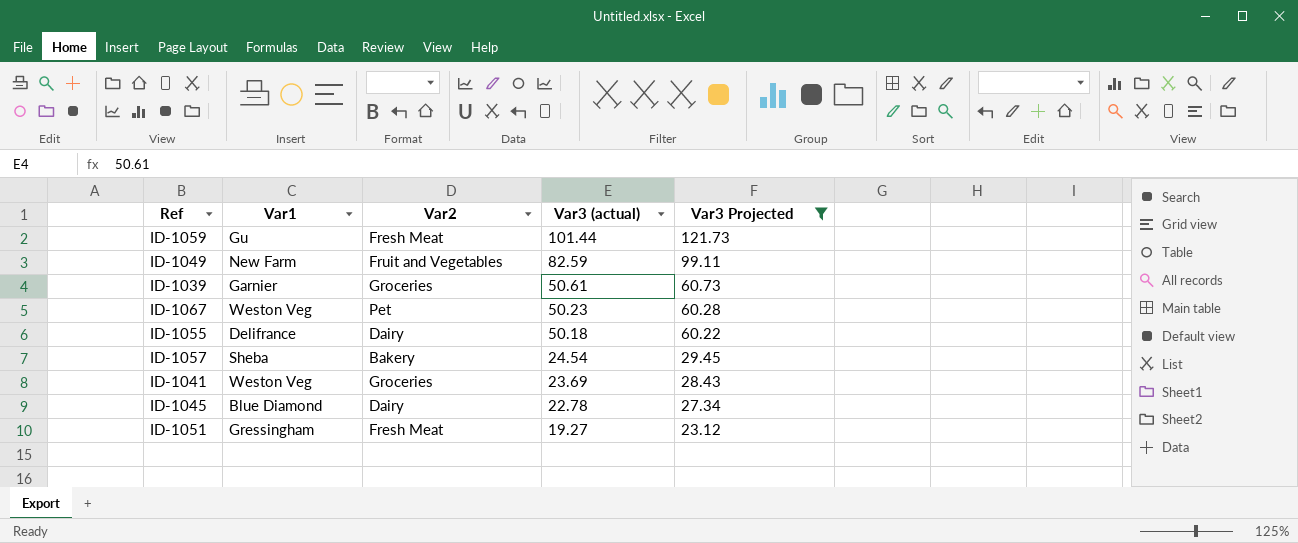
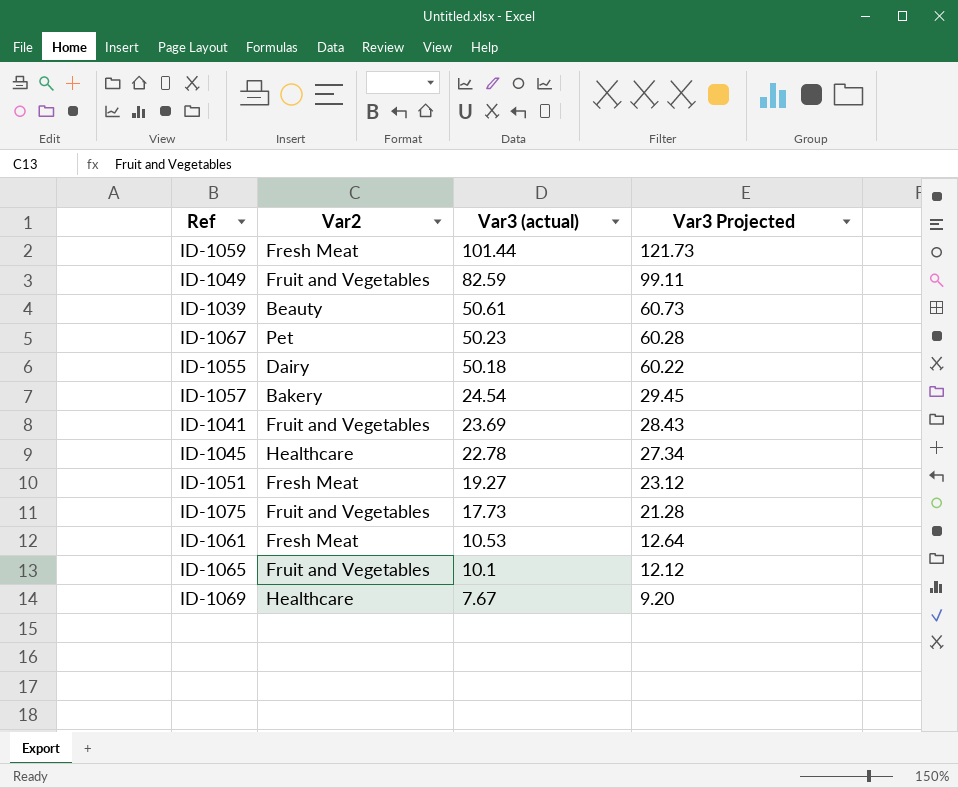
filter: Var3 Projected >= 23.12 -> none
column Var1 | position: 2 -> none
ID-1039 | Var2: Groceries -> Beauty
ID-1041 | Var2: Groceries -> Fruit and Vegetables
ID-1045 | Var2: Dairy -> Healthcare

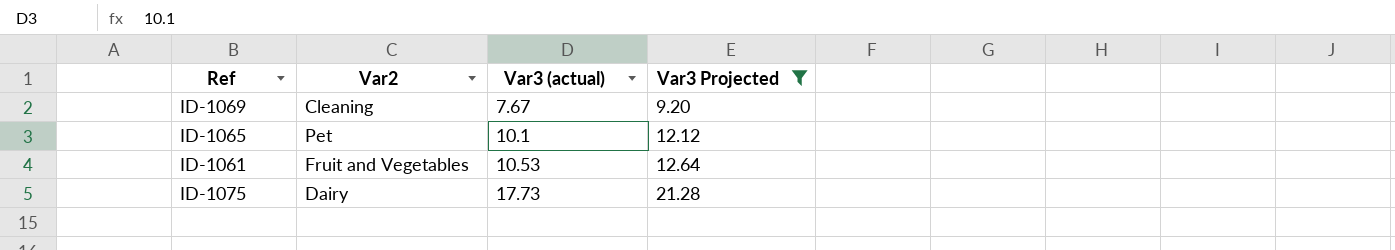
filter: none -> Var3 Projected <= 21.28
row order: Var3 (actual) descending -> Var3 (actual) ascending
ID-1069 | Var2: Healthcare -> Cleaning
ID-1065 | Var2: Fruit and Vegetables -> Pet
ID-1061 | Var2: Fresh Meat -> Fruit and Vegetables
ID-1075 | Var2: Fruit and Vegetables -> Dairy

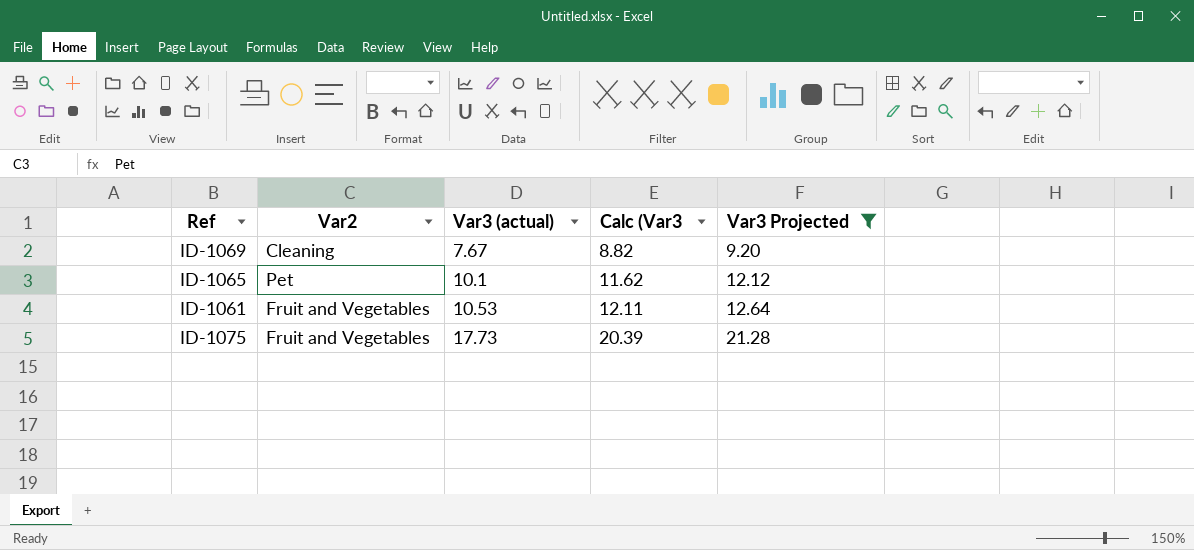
column Calc (Var3 | formula: none -> [Var3 (actual)] * 1.15
ID-1075 | Var2: Dairy -> Fruit and Vegetables

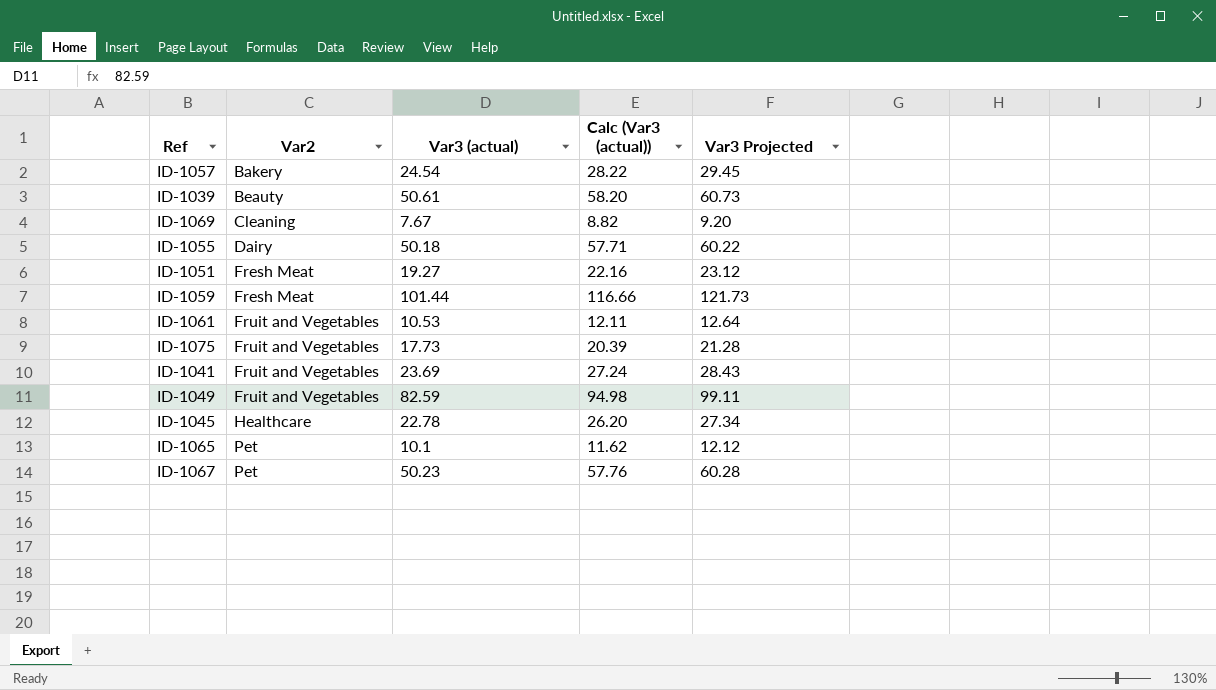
filter: Var3 Projected <= 21.28 -> none
row order: Var3 (actual) ascending -> Var2 ascending
column name: Calc (Var3 -> Calc (Var3 (actual))

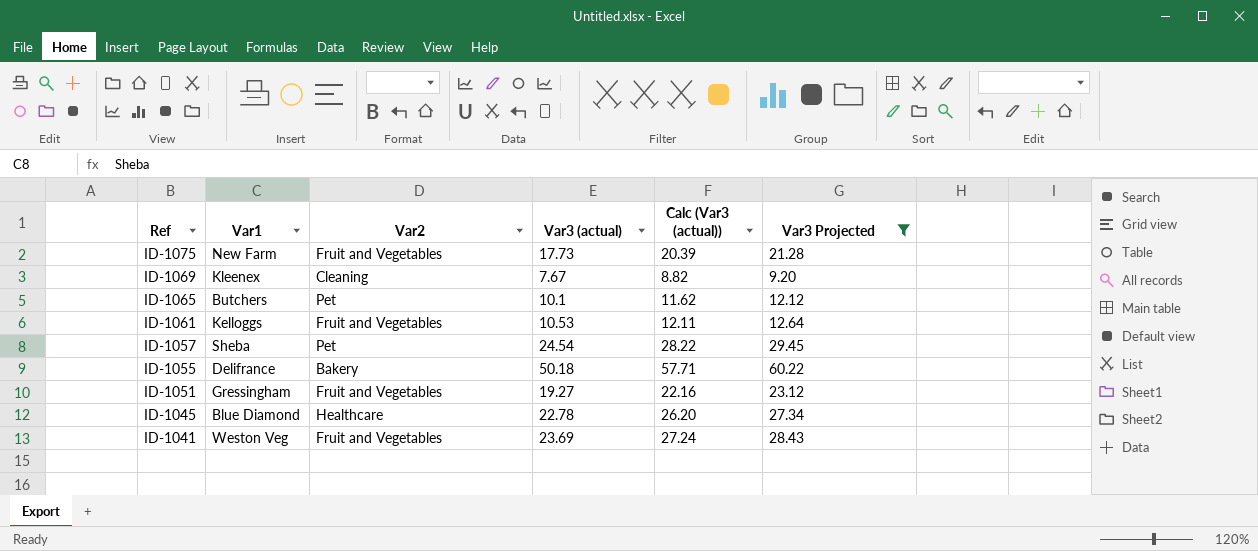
filter: none -> Var3 Projected <= 60.22
row order: Var2 ascending -> Ref descending
column Var1 | position: none -> 2
ID-1057 | Var2: Bakery -> Pet
ID-1055 | Var2: Dairy -> Bakery
ID-1051 | Var2: Fresh Meat -> Fruit and Vegetables

